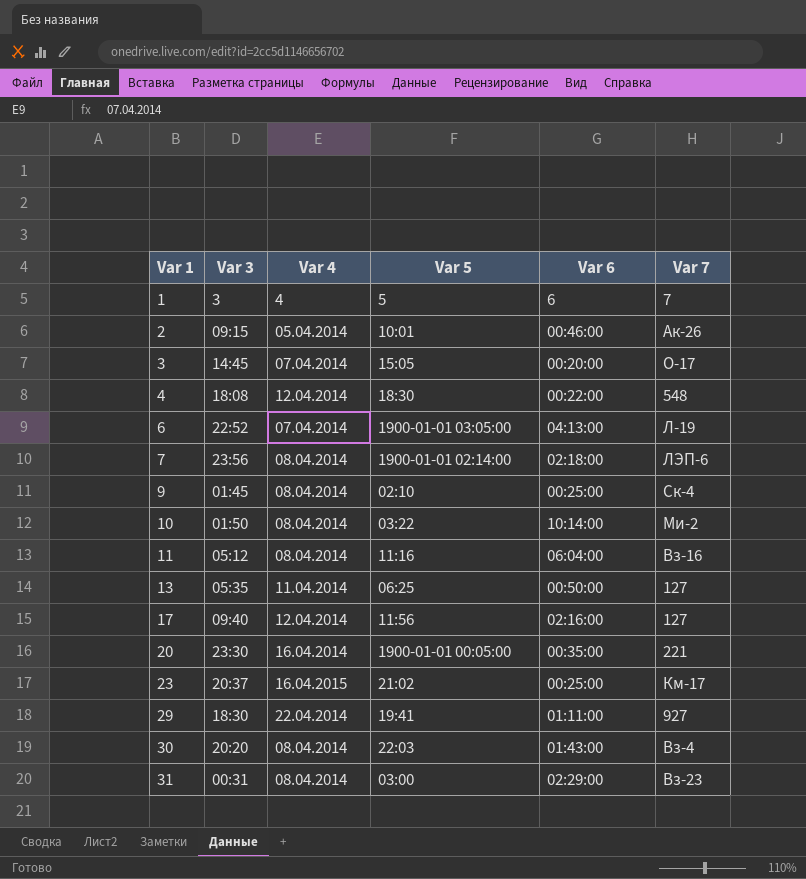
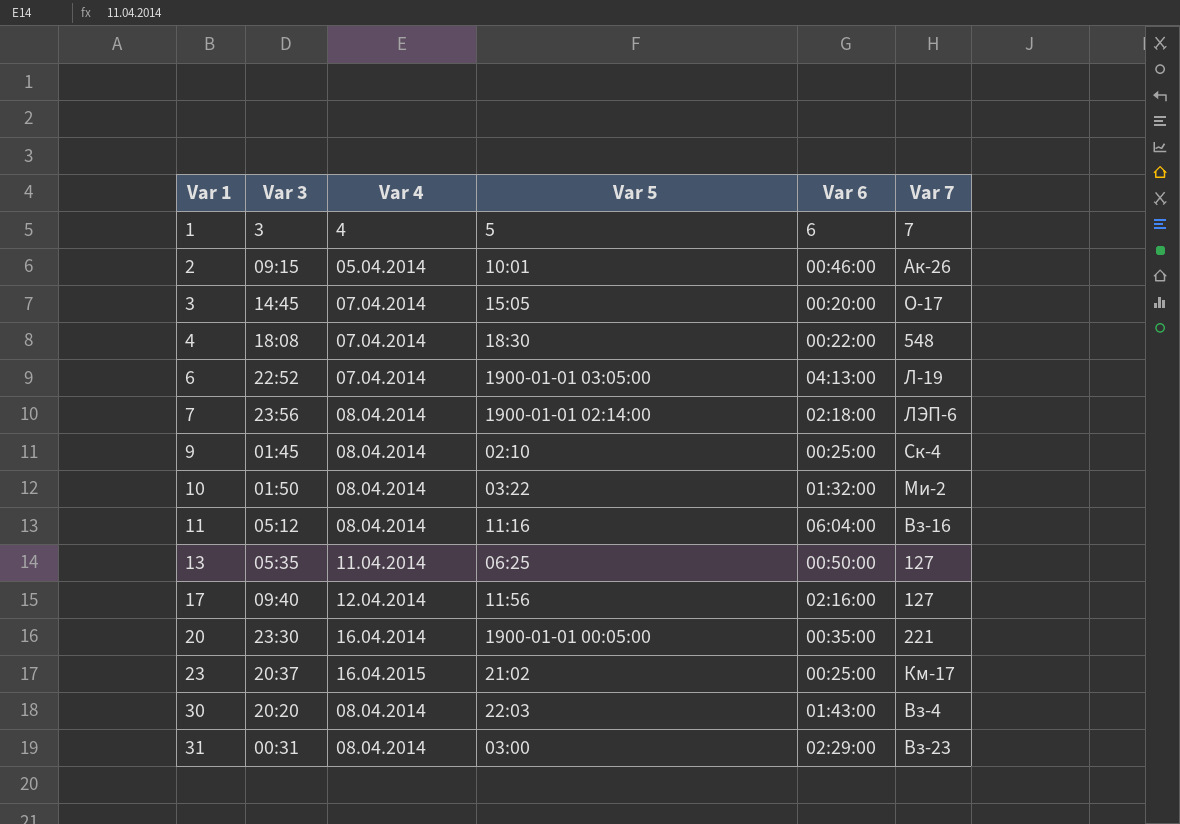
row 29: 18:30 | 22.04.2014 | 19:41 | 01:11:00 | 927 -> none
4 | Var 4: 12.04.2014 -> 07.04.2014
10 | Var 6: 10:14:00 -> 01:32:00

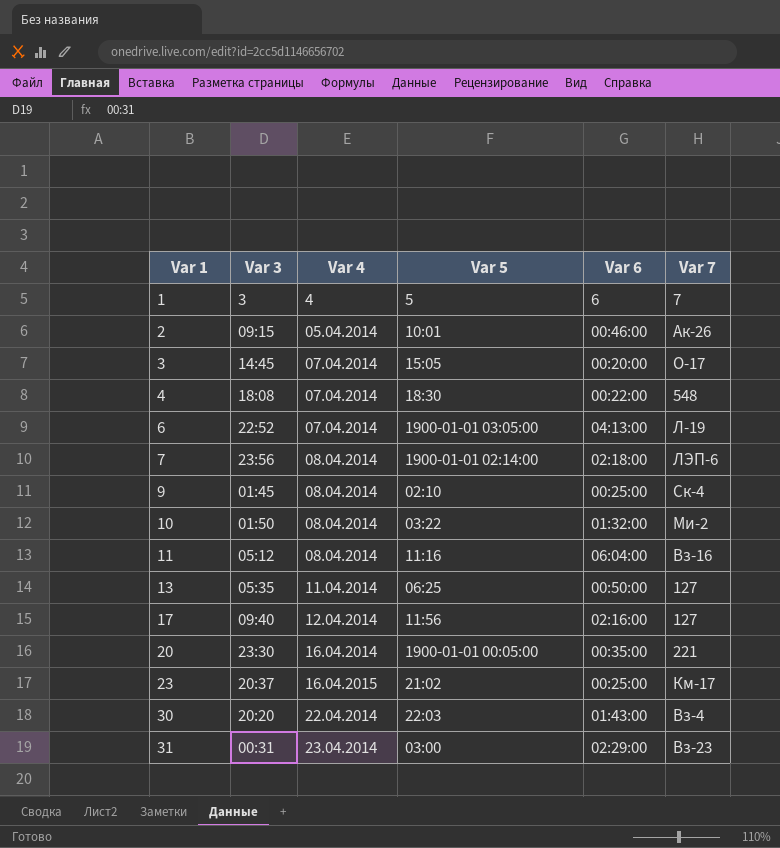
30 | Var 4: 08.04.2014 -> 22.04.2014
31 | Var 4: 08.04.2014 -> 23.04.2014

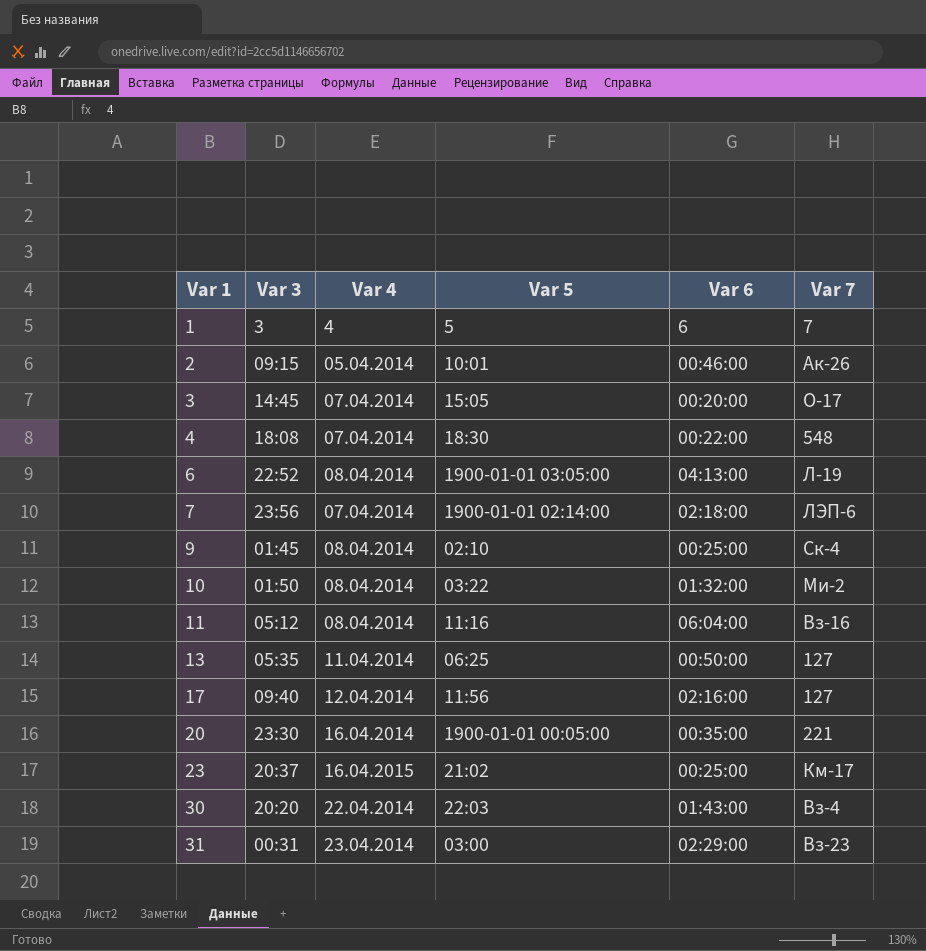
6 | Var 4: 07.04.2014 -> 08.04.2014
7 | Var 4: 08.04.2014 -> 07.04.2014

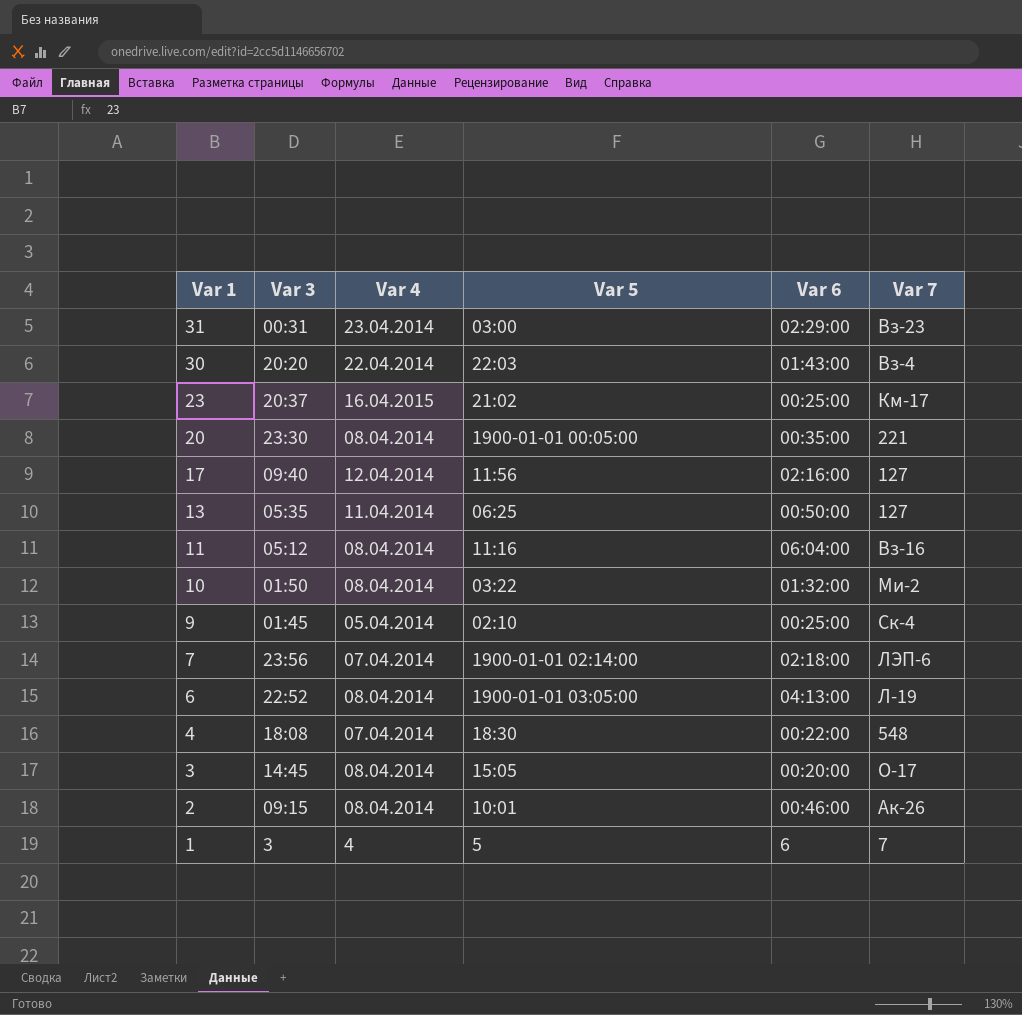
row order: Var 1 ascending -> Var 1 descending
20 | Var 4: 16.04.2014 -> 08.04.2014
9 | Var 4: 08.04.2014 -> 05.04.2014
3 | Var 4: 07.04.2014 -> 08.04.2014
2 | Var 4: 05.04.2014 -> 08.04.2014

